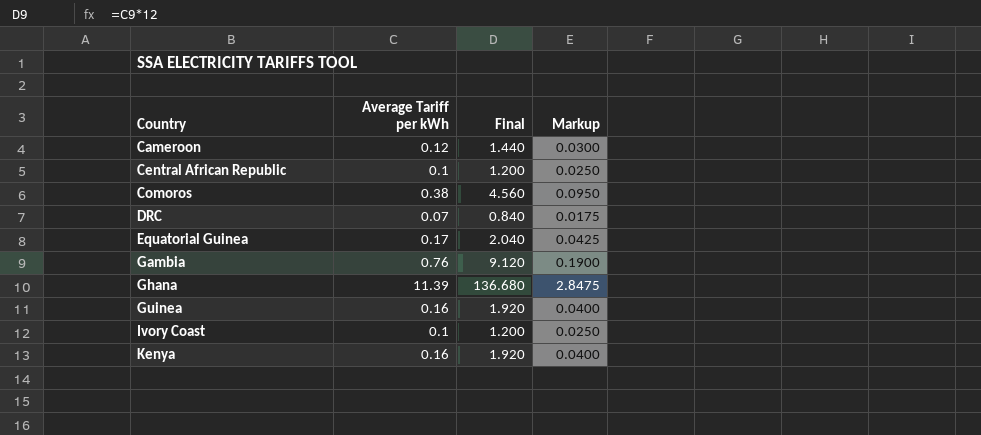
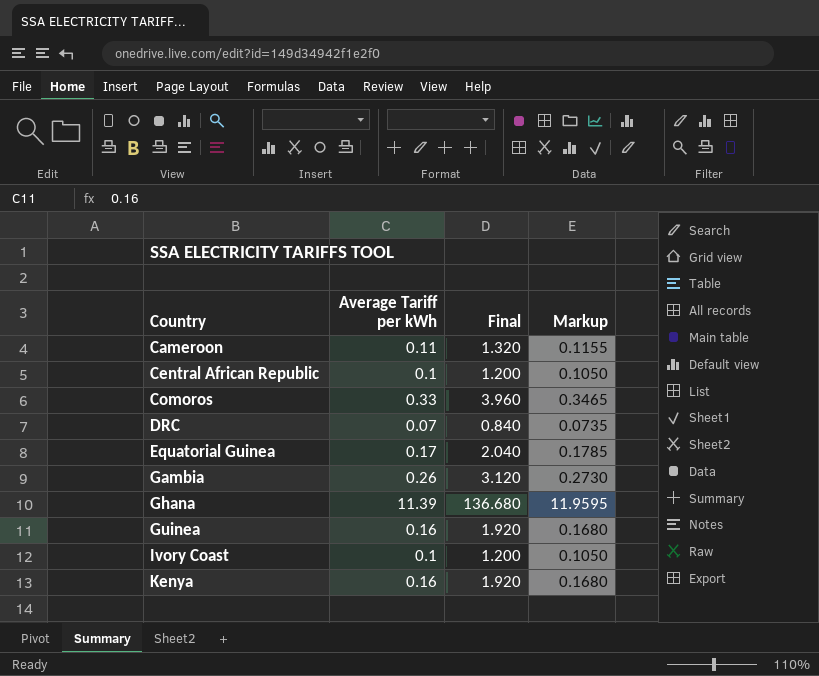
column Markup | formula: [Average Tariff per kWh] * 0.25 -> [Average Tariff per kWh] * 1.05
Cameroon | Average Tariff per kWh: 0.12 -> 0.11
Cameroon | Final: 1.440 -> 1.320
Comoros | Average Tariff per kWh: 0.38 -> 0.33
Comoros | Final: 4.560 -> 3.960
Gambia | Average Tariff per kWh: 0.76 -> 0.26
Gambia | Final: 9.120 -> 3.120

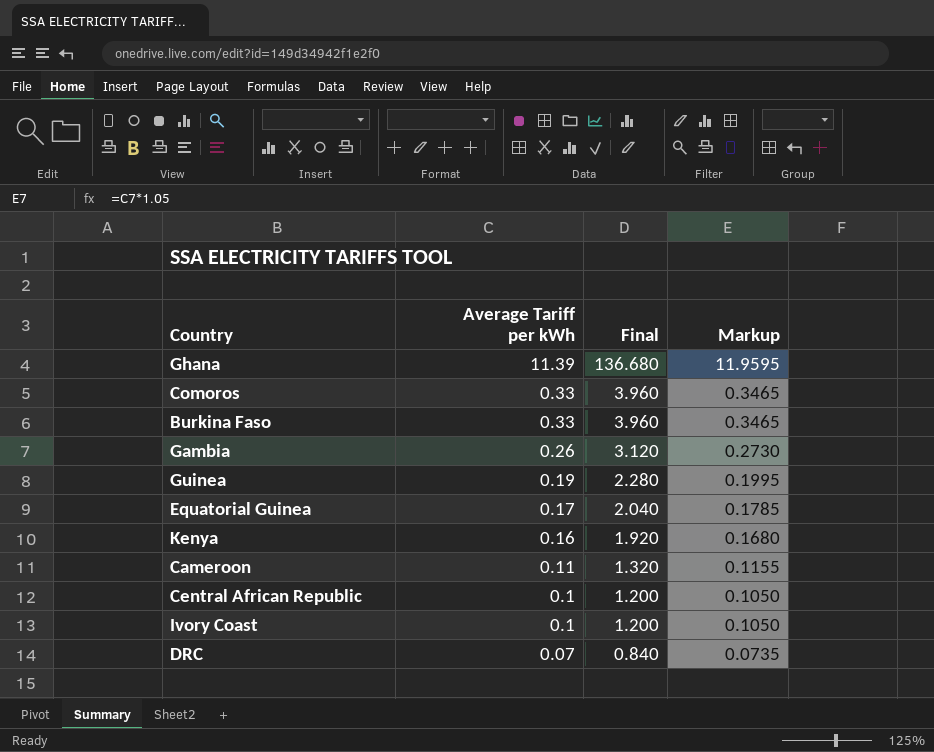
row order: Country ascending -> Average Tariff per kWh descending
row Burkina Faso: none -> 0.33 | 3.960 | 0.3465
Guinea | Average Tariff per kWh: 0.16 -> 0.19
Guinea | Final: 1.920 -> 2.280
Guinea | Markup: 0.1680 -> 0.1995

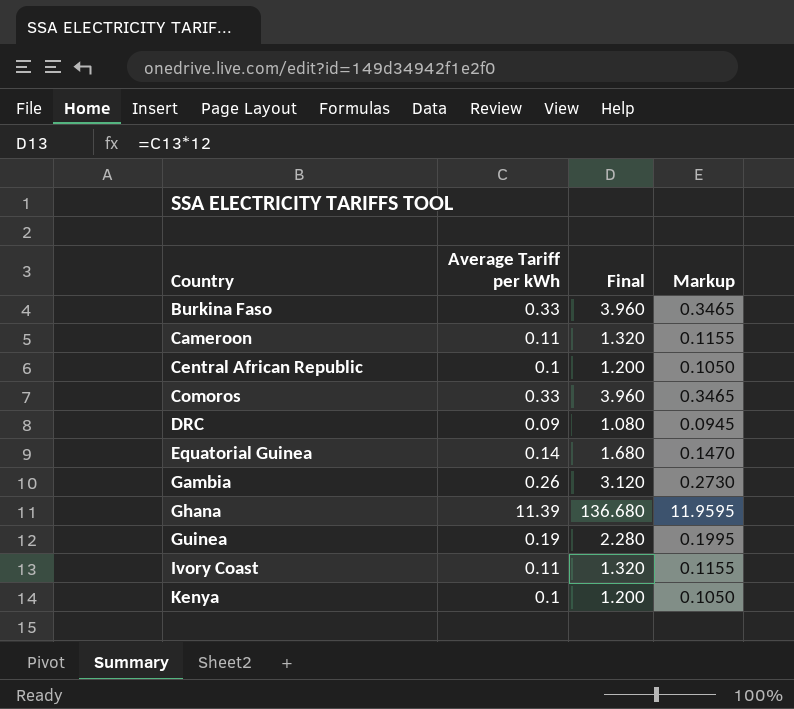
row order: Average Tariff per kWh descending -> Country ascending
DRC | Average Tariff per kWh: 0.07 -> 0.09
DRC | Final: 0.840 -> 1.080
DRC | Markup: 0.0735 -> 0.0945
Equatorial Guinea | Average Tariff per kWh: 0.17 -> 0.14
Equatorial Guinea | Final: 2.040 -> 1.680
Equatorial Guinea | Markup: 0.1785 -> 0.1470
Ivory Coast | Average Tariff per kWh: 0.1 -> 0.11
Ivory Coast | Final: 1.200 -> 1.320
Ivory Coast | Markup: 0.1050 -> 0.1155
Kenya | Average Tariff per kWh: 0.16 -> 0.1
Kenya | Final: 1.920 -> 1.200
Kenya | Markup: 0.1680 -> 0.1050

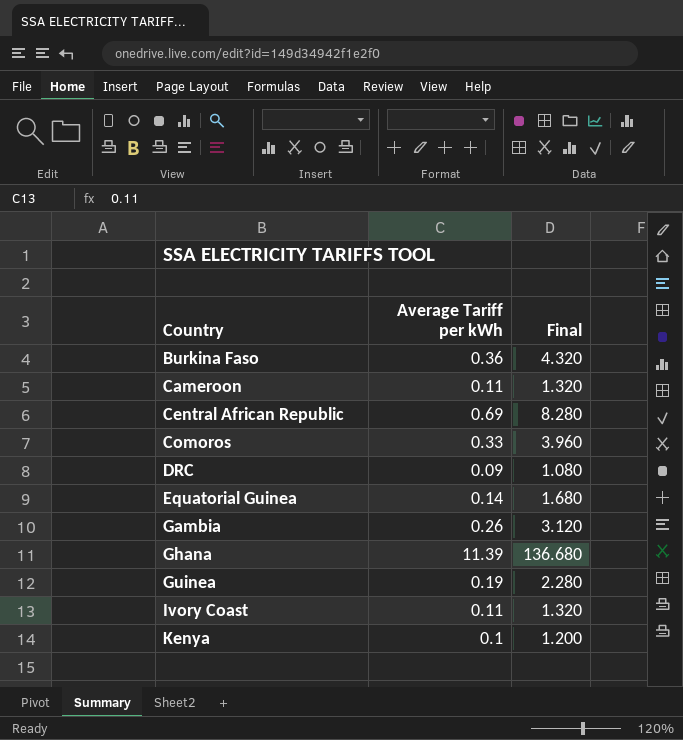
column Markup | formula: [Average Tariff per kWh] * 1.05 -> none
Burkina Faso | Average Tariff per kWh: 0.33 -> 0.36
Burkina Faso | Final: 3.960 -> 4.320
Central African Republic | Average Tariff per kWh: 0.1 -> 0.69
Central African Republic | Final: 1.200 -> 8.280

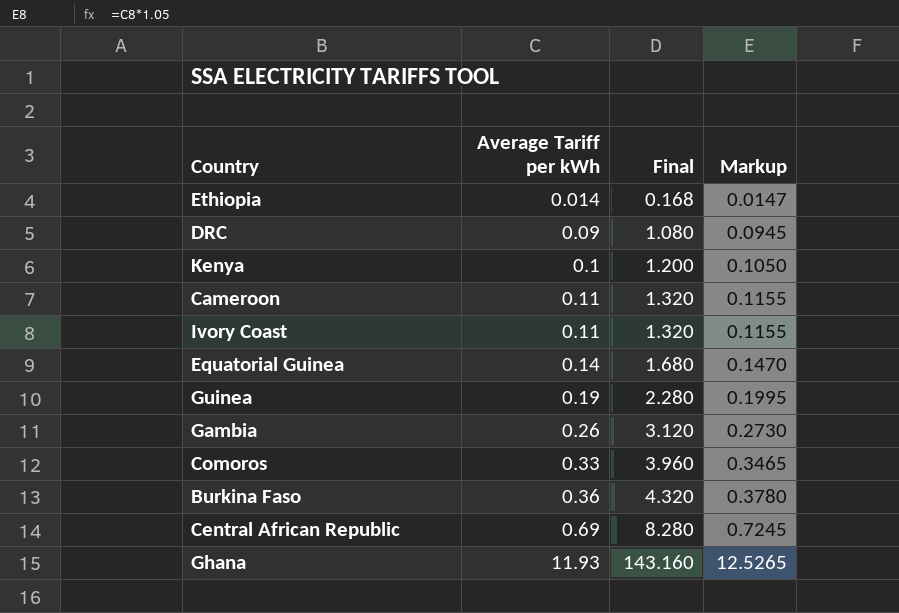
row order: Country ascending -> Average Tariff per kWh ascending
column Markup | formula: none -> [Average Tariff per kWh] * 1.05
row Ethiopia: none -> 0.014 | 0.168 | 0.0147
Ghana | Average Tariff per kWh: 11.39 -> 11.93
Ghana | Final: 136.680 -> 143.160

